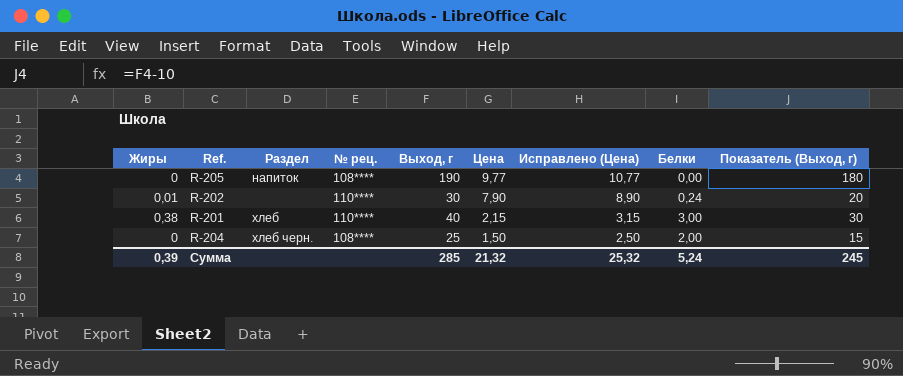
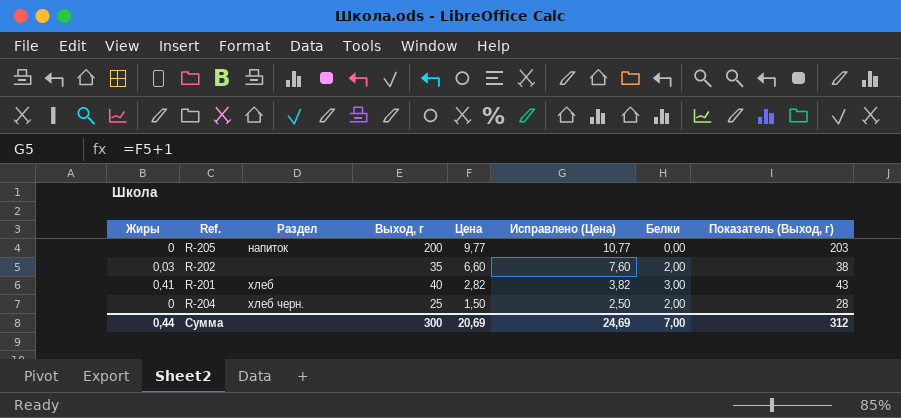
column № рец. | position: 4 -> none
column Показатель (Выход, г) | formula: [Выход, г] - 10 -> [Выход, г] + 3
R-205 | Выход, г: 190 -> 200
R-202 | Жиры: 0,01 -> 0,03
R-202 | Выход, г: 30 -> 35
R-202 | Цена: 7,90 -> 6,60
R-202 | Исправлено (Цена): 8,90 -> 7,60
R-202 | Белки: 0,24 -> 2,00
R-201 | Жиры: 0,38 -> 0,41
R-201 | Цена: 2,15 -> 2,82
R-201 | Исправлено (Цена): 3,15 -> 3,82
Сумма | Жиры: 0,39 -> 0,44
Сумма | Выход, г: 285 -> 300
Сумма | Цена: 21,32 -> 20,69
Сумма | Исправлено (Цена): 25,32 -> 24,69
Сумма | Белки: 5,24 -> 7,00
Сумма | Показатель (Выход, г): 245 -> 312

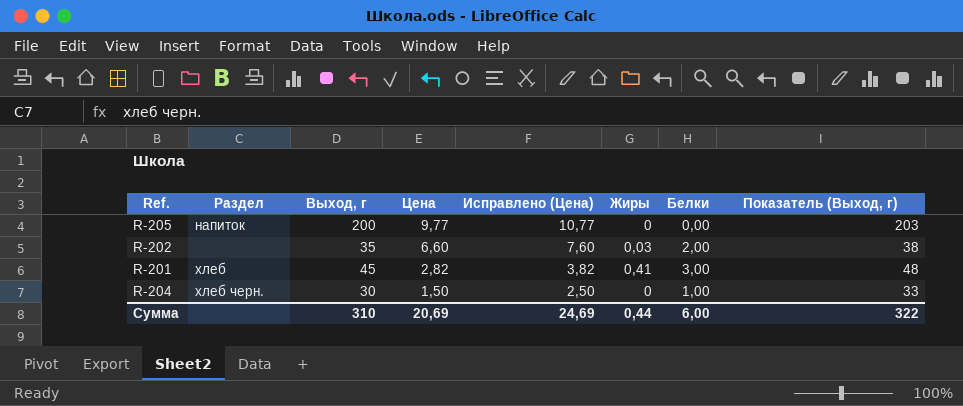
column Жиры | position: 1 -> 6
R-201 | Выход, г: 40 -> 45
R-201 | Показатель (Выход, г): 43 -> 48
R-204 | Выход, г: 25 -> 30
R-204 | Белки: 2,00 -> 1,00
R-204 | Показатель (Выход, г): 28 -> 33
Сумма | Выход, г: 300 -> 310
Сумма | Белки: 7,00 -> 6,00
Сумма | Показатель (Выход, г): 312 -> 322

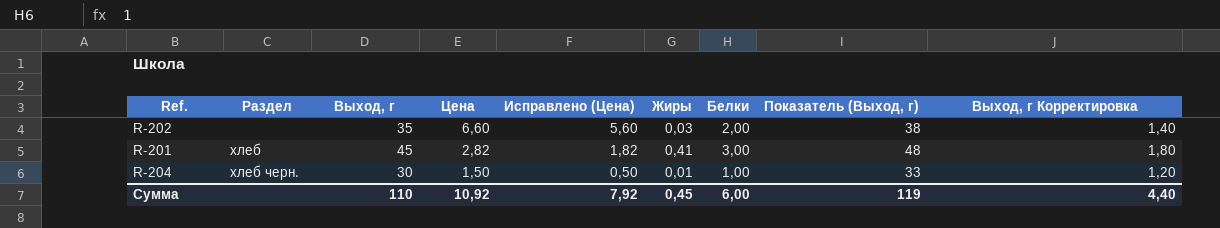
column Исправлено (Цена) | formula: [Цена] + 1 -> [Цена] - 1
column Выход, г Корректировка | formula: none -> [Выход, г] * 0,04
row R-205: напиток | 200 | 9,77 | 10,77 | 0 | 0,00 | 203 -> none
R-204 | Жиры: 0 -> 0,01
Сумма | Выход, г: 310 -> 110
Сумма | Цена: 20,69 -> 10,92
Сумма | Исправлено (Цена): 24,69 -> 7,92
Сумма | Жиры: 0,44 -> 0,45
Сумма | Показатель (Выход, г): 322 -> 119

